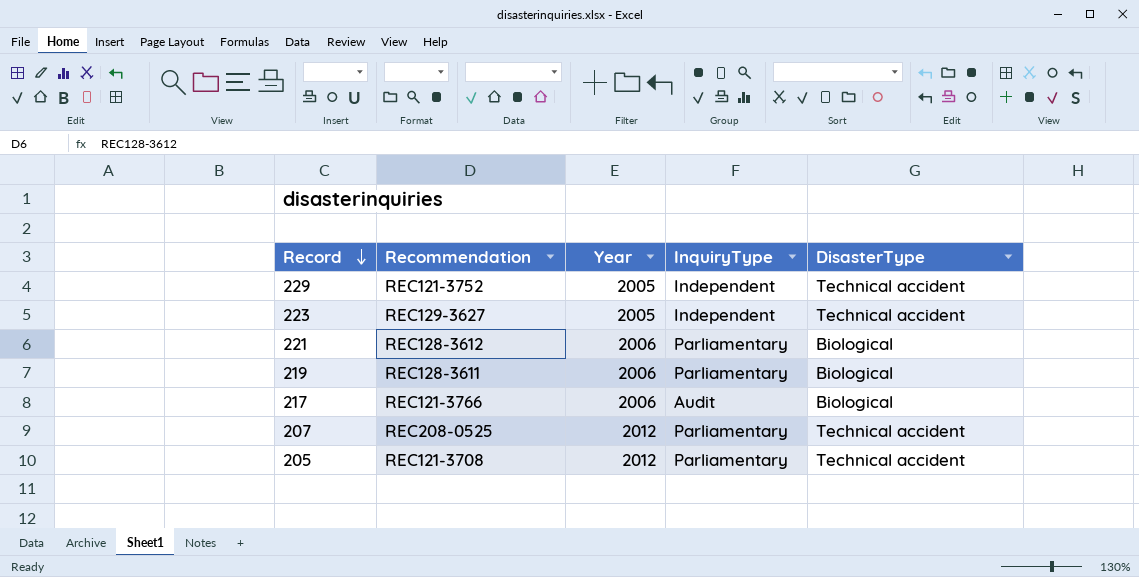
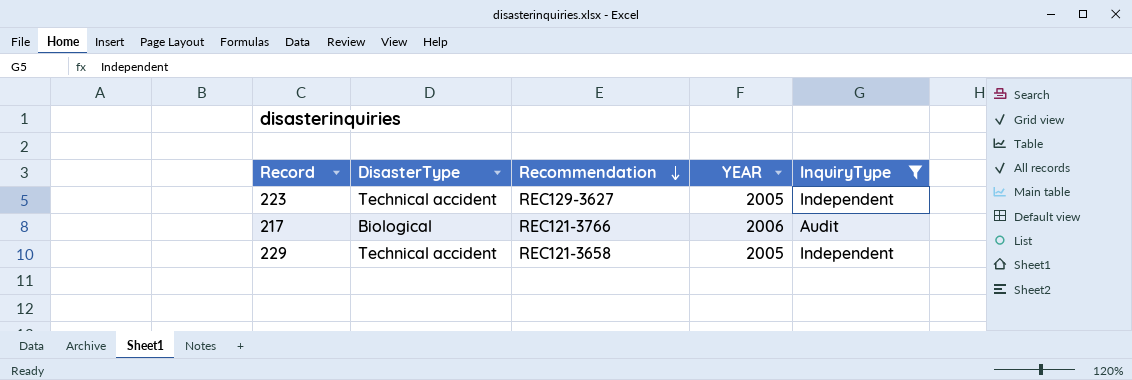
filter: none -> InquiryType != Parliamentary
row order: Record descending -> Recommendation descending
column DisasterType | position: 5 -> 2
column name: Year -> YEAR
229 | Recommendation: REC121-3752 -> REC121-3658

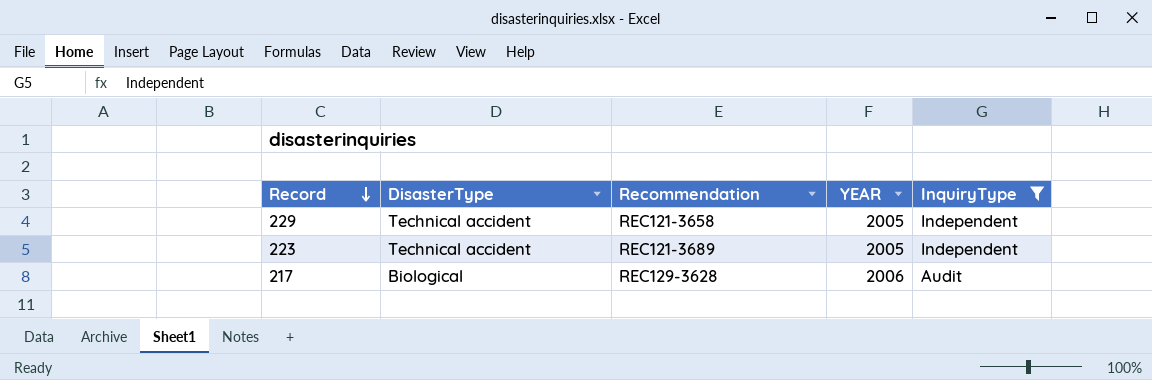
row order: Recommendation descending -> Record descending
223 | Recommendation: REC129-3627 -> REC121-3689
217 | Recommendation: REC121-3766 -> REC129-3628

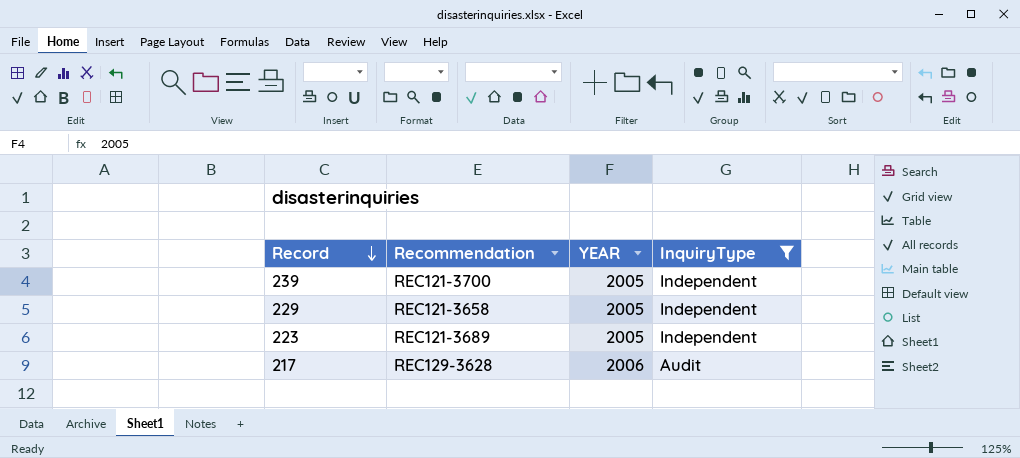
column DisasterType | position: 2 -> none
row 239: none -> REC121-3700 | 2005 | Independent

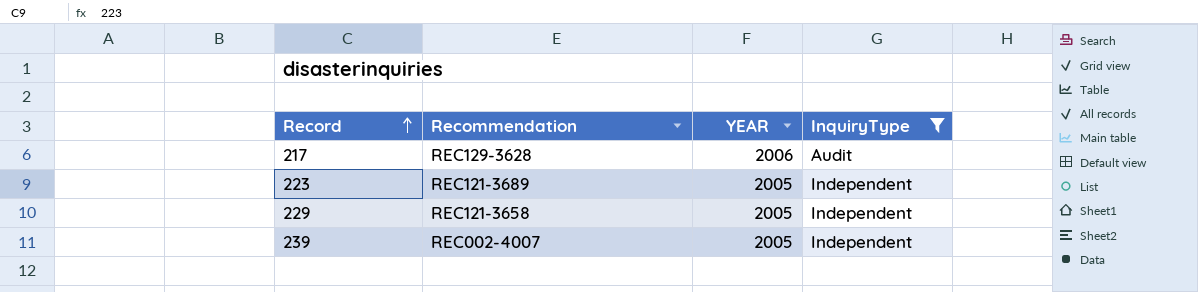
row order: Record descending -> Record ascending
239 | Recommendation: REC121-3700 -> REC002-4007

